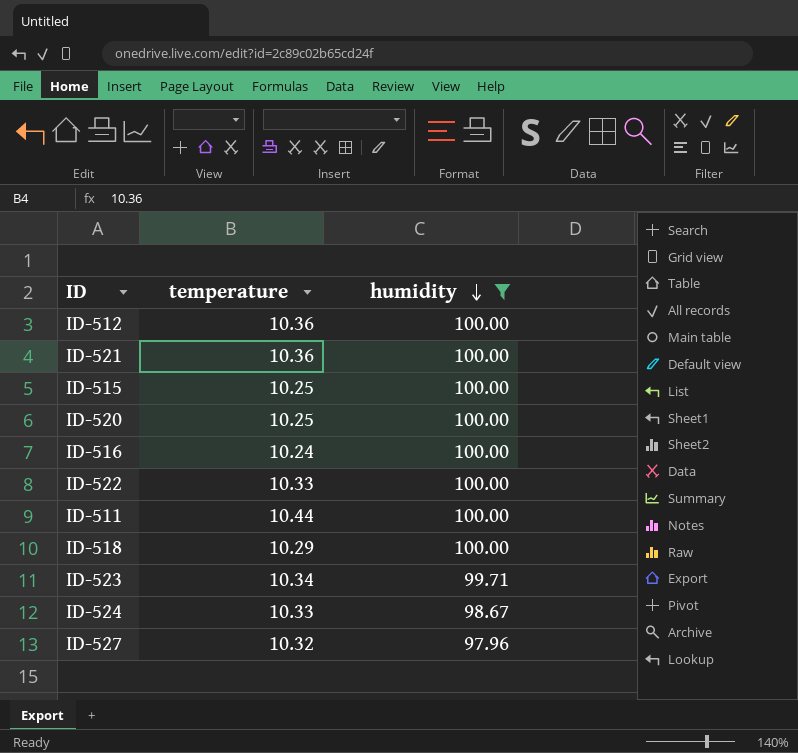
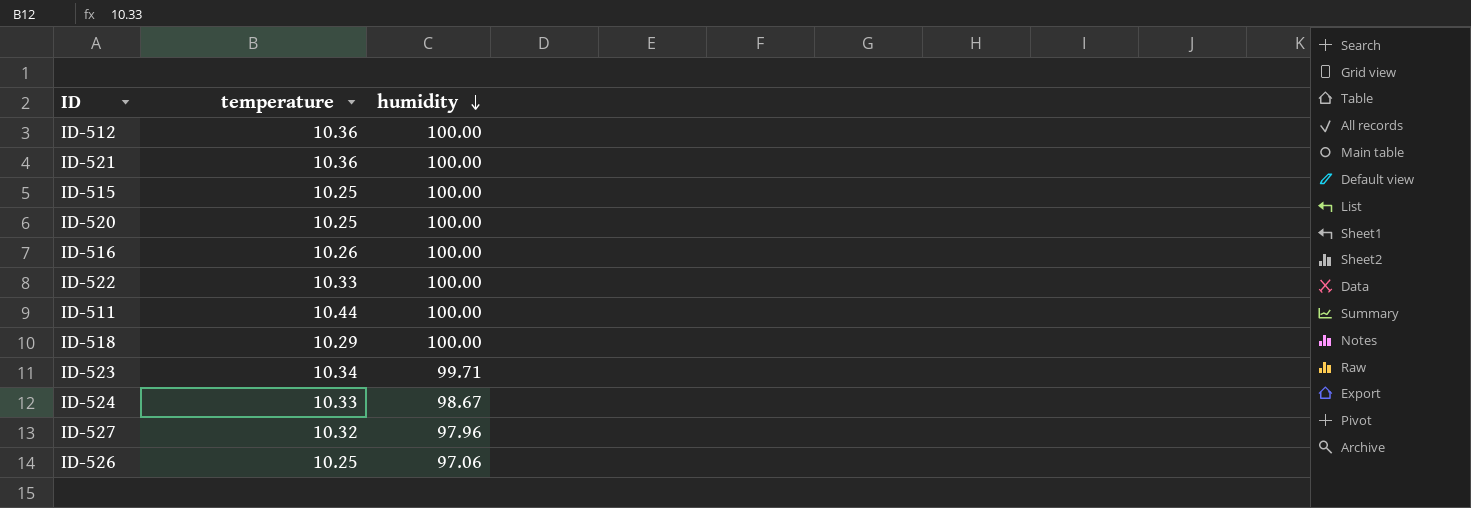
filter: humidity != 97.06 -> none
ID-516 | temperature: 10.24 -> 10.26

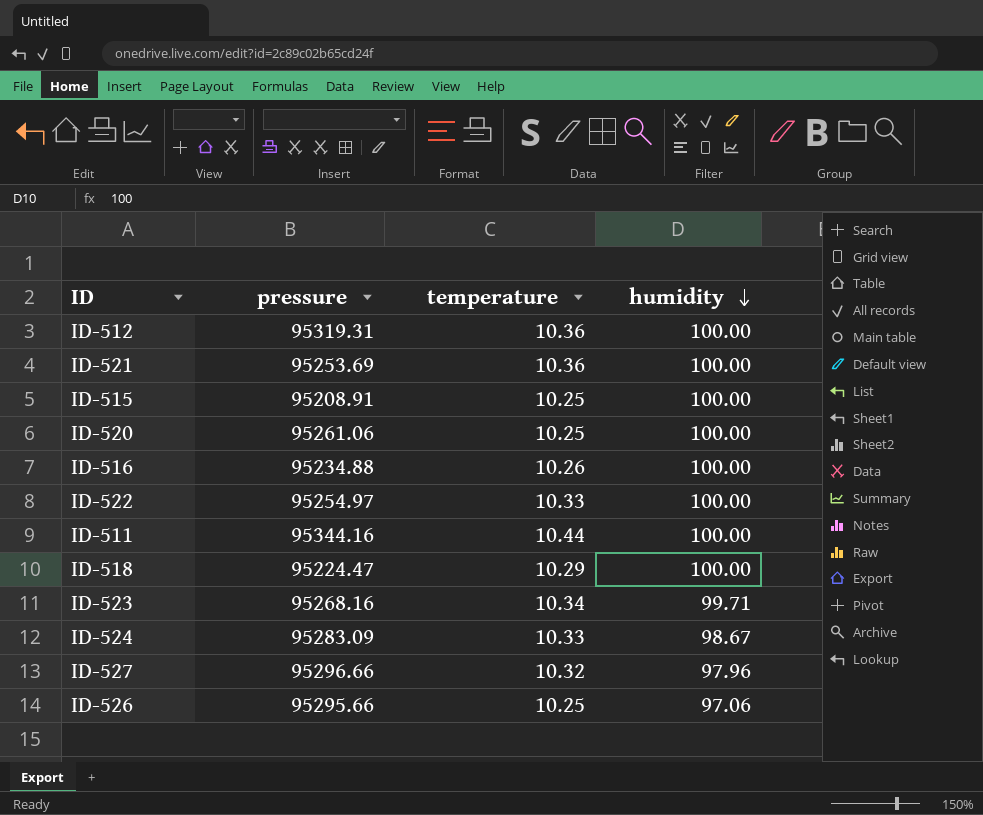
column pressure | position: none -> 2

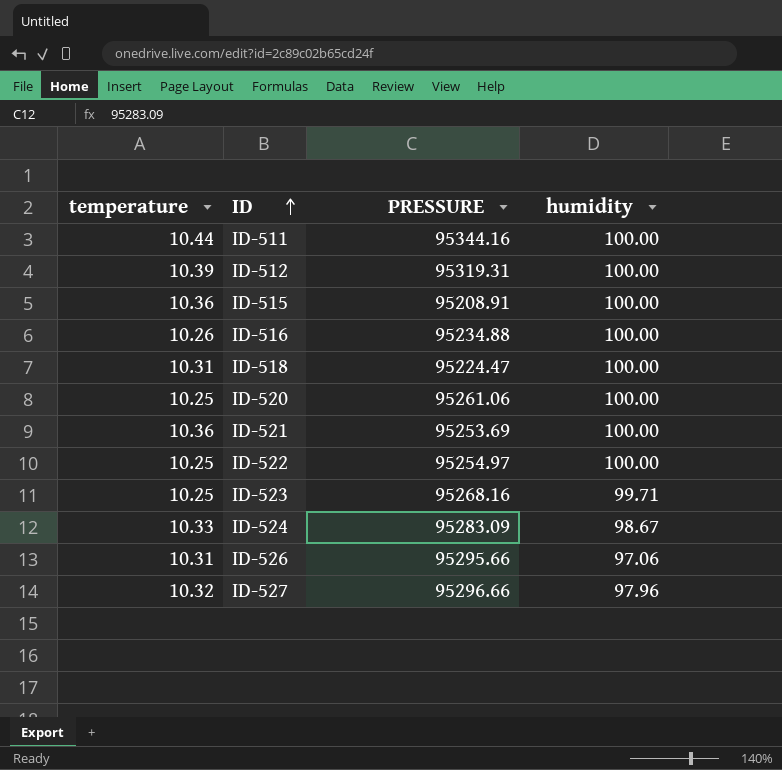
row order: humidity descending -> ID ascending
column temperature | position: 3 -> 1
column name: pressure -> PRESSURE
ID-512 | temperature: 10.36 -> 10.39
ID-515 | temperature: 10.25 -> 10.36
ID-518 | temperature: 10.29 -> 10.31
ID-522 | temperature: 10.33 -> 10.25
ID-523 | temperature: 10.34 -> 10.25
ID-526 | temperature: 10.25 -> 10.31

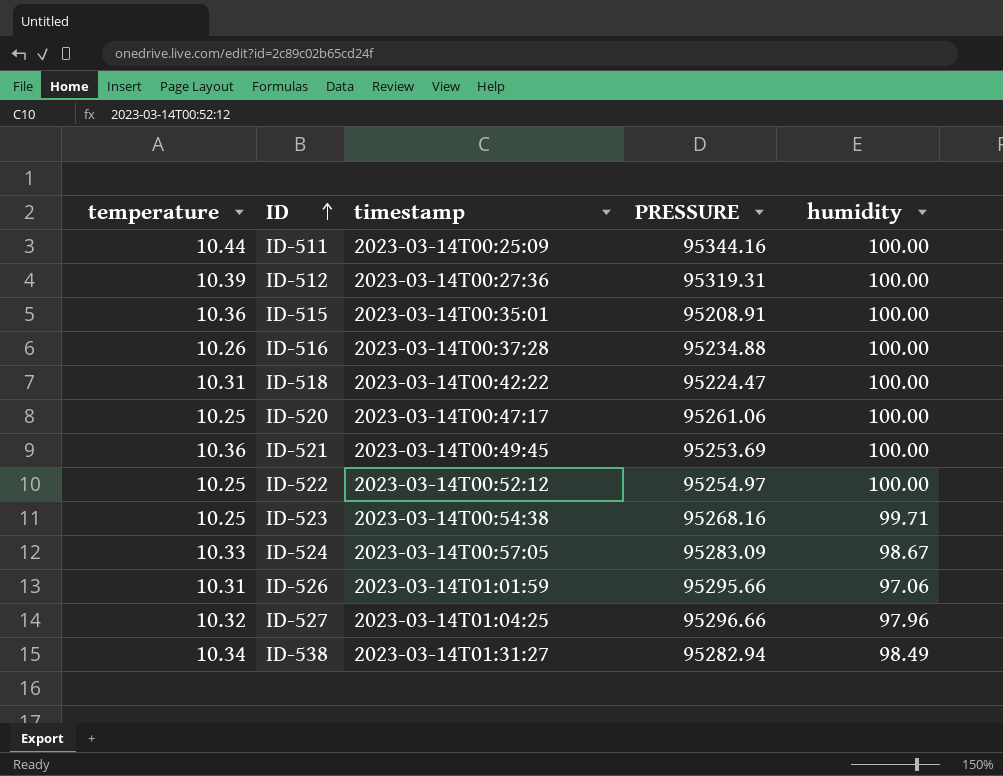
column timestamp | position: none -> 3
row ID-538: none -> 10.34 | 2023-03-14T01:31:27 | 95282.94 | 98.49

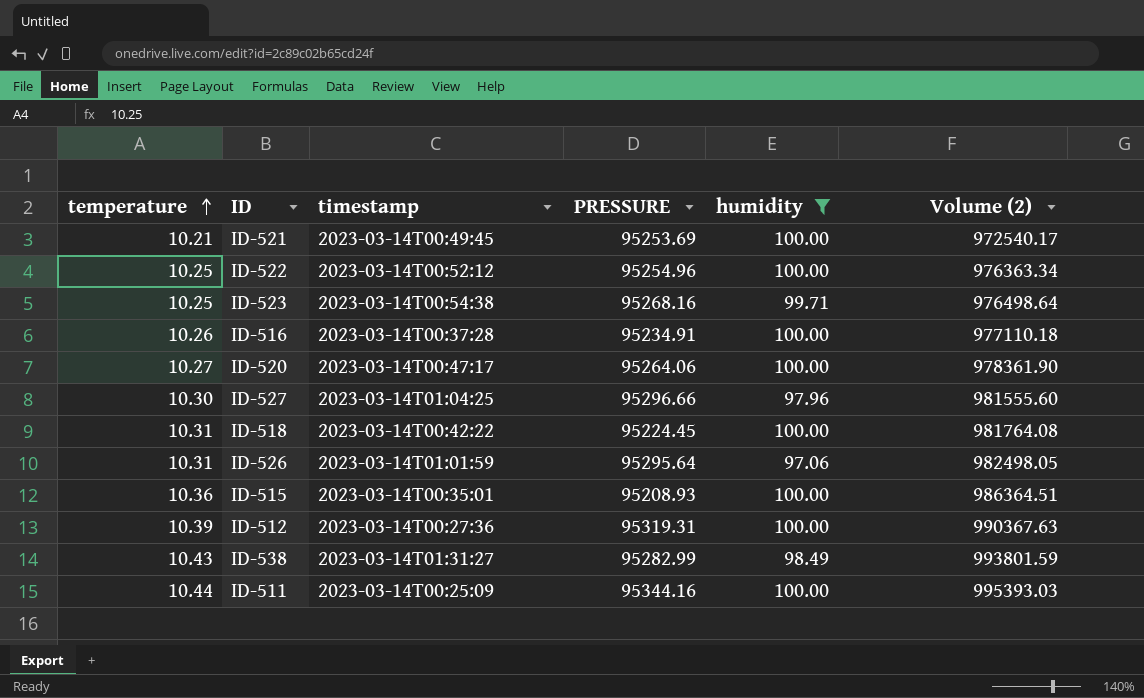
filter: none -> humidity != 98.67
row order: ID ascending -> temperature ascending
column Volume (2) | formula: none -> [temperature] * [PRESSURE]
ID-521 | temperature: 10.36 -> 10.21
ID-522 | PRESSURE: 95254.97 -> 95254.96
ID-516 | PRESSURE: 95234.88 -> 95234.91
ID-520 | temperature: 10.25 -> 10.27
ID-520 | PRESSURE: 95261.06 -> 95264.06
ID-527 | temperature: 10.32 -> 10.30
ID-518 | PRESSURE: 95224.47 -> 95224.45
ID-526 | PRESSURE: 95295.66 -> 95295.64
ID-515 | PRESSURE: 95208.91 -> 95208.93
ID-538 | temperature: 10.34 -> 10.43
ID-538 | PRESSURE: 95282.94 -> 95282.99

